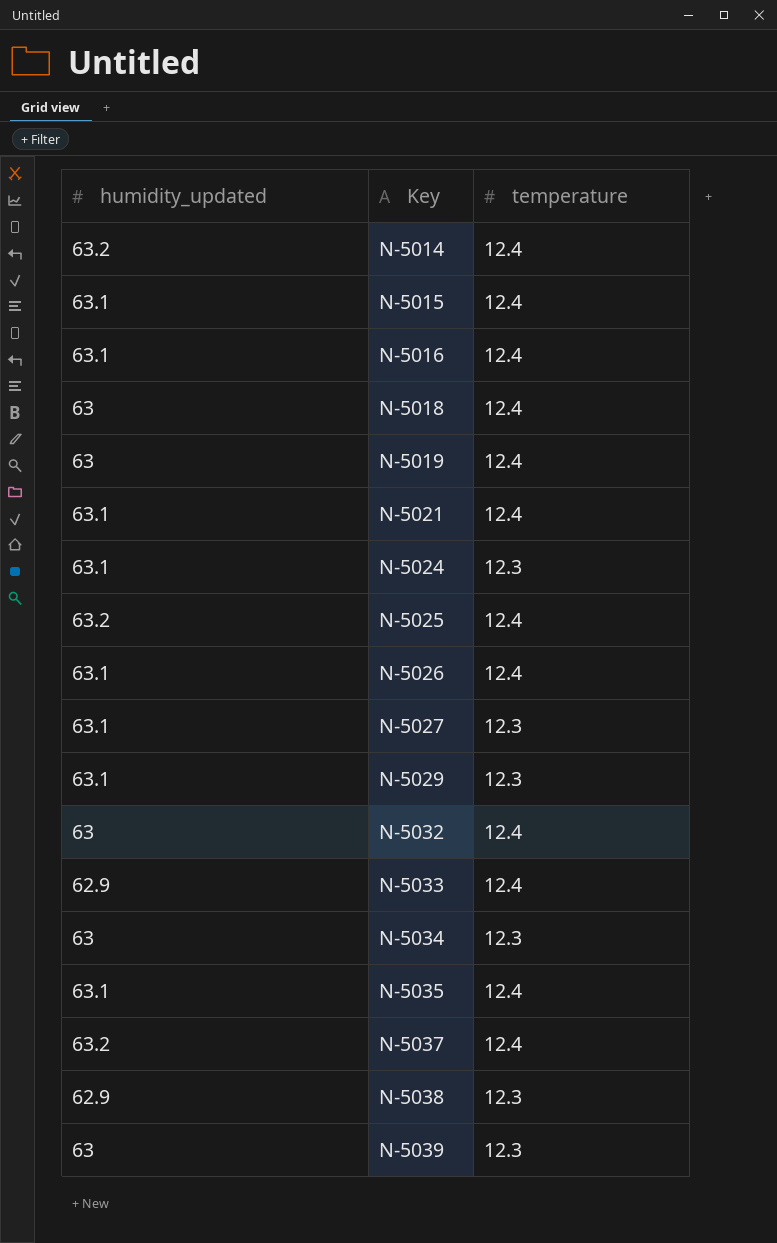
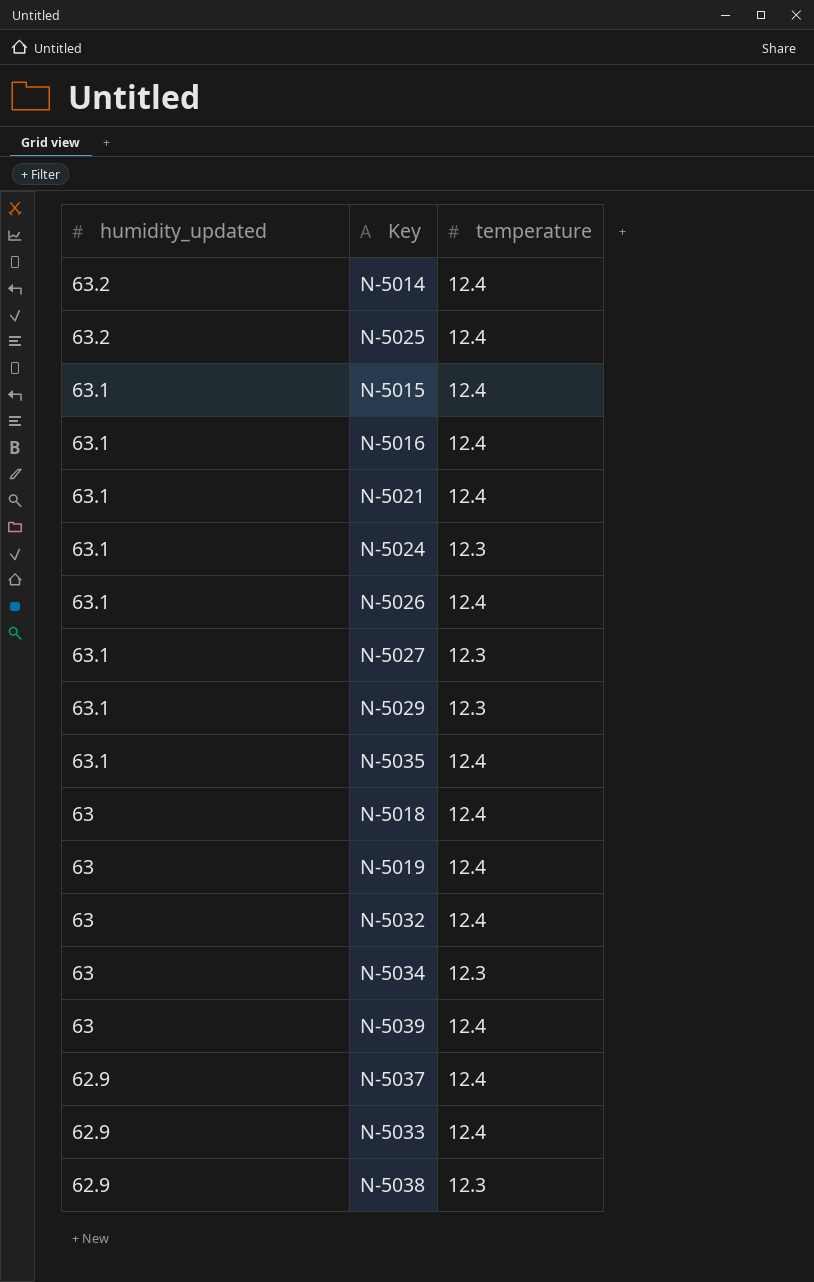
row order: Key ascending -> humidity_updated descending
N-5039 | temperature: 12.3 -> 12.4
N-5037 | humidity_updated: 63.2 -> 62.9

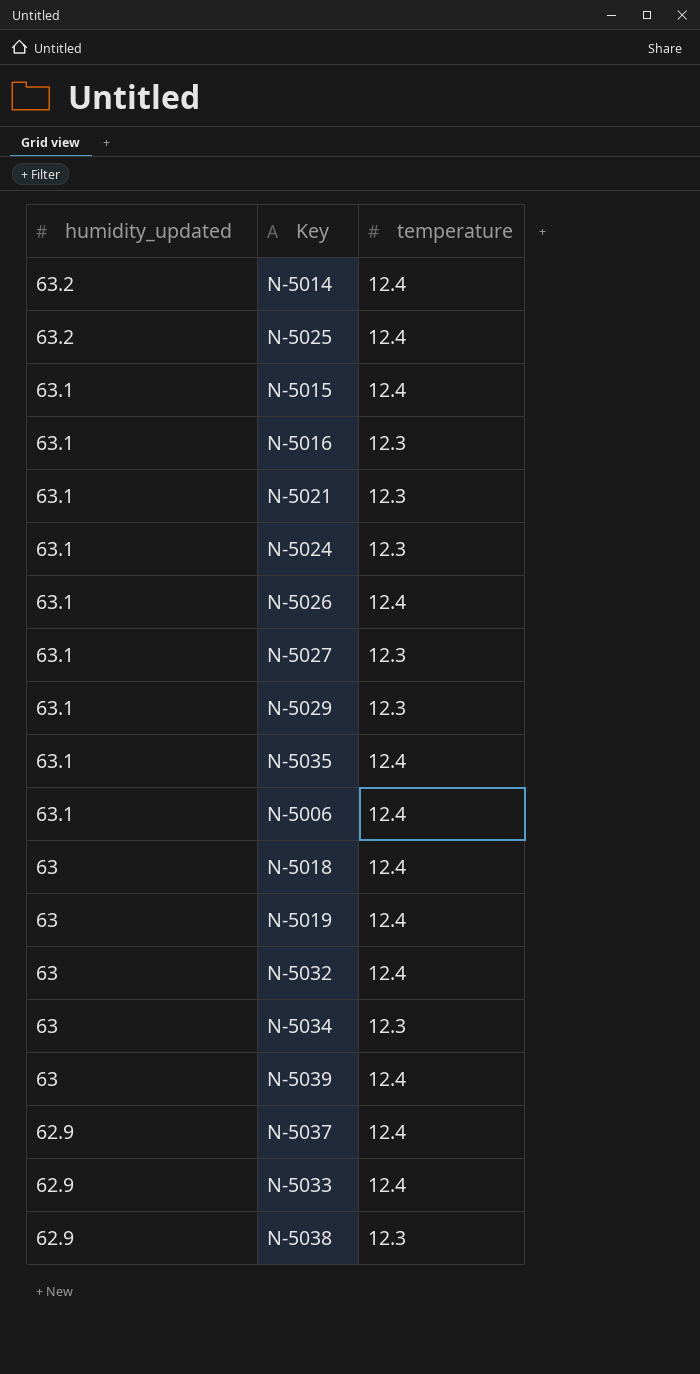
N-5016 | temperature: 12.4 -> 12.3
N-5021 | temperature: 12.4 -> 12.3
row N-5006: none -> 63.1 | 12.4

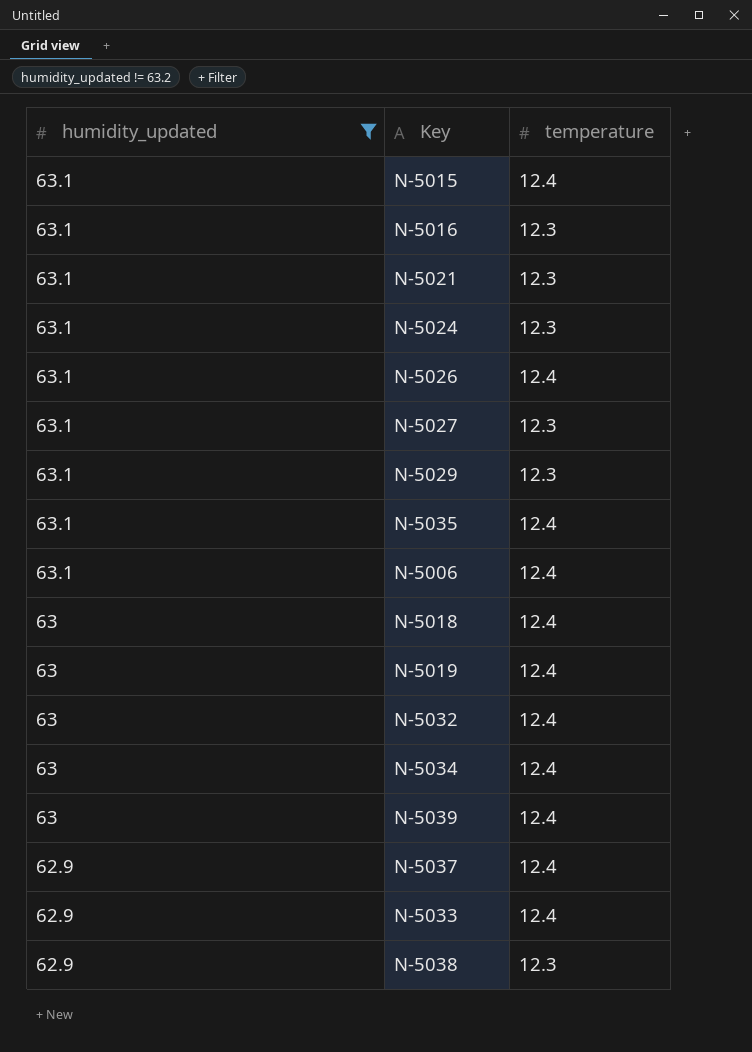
filter: none -> humidity_updated != 63.2
N-5034 | temperature: 12.3 -> 12.4

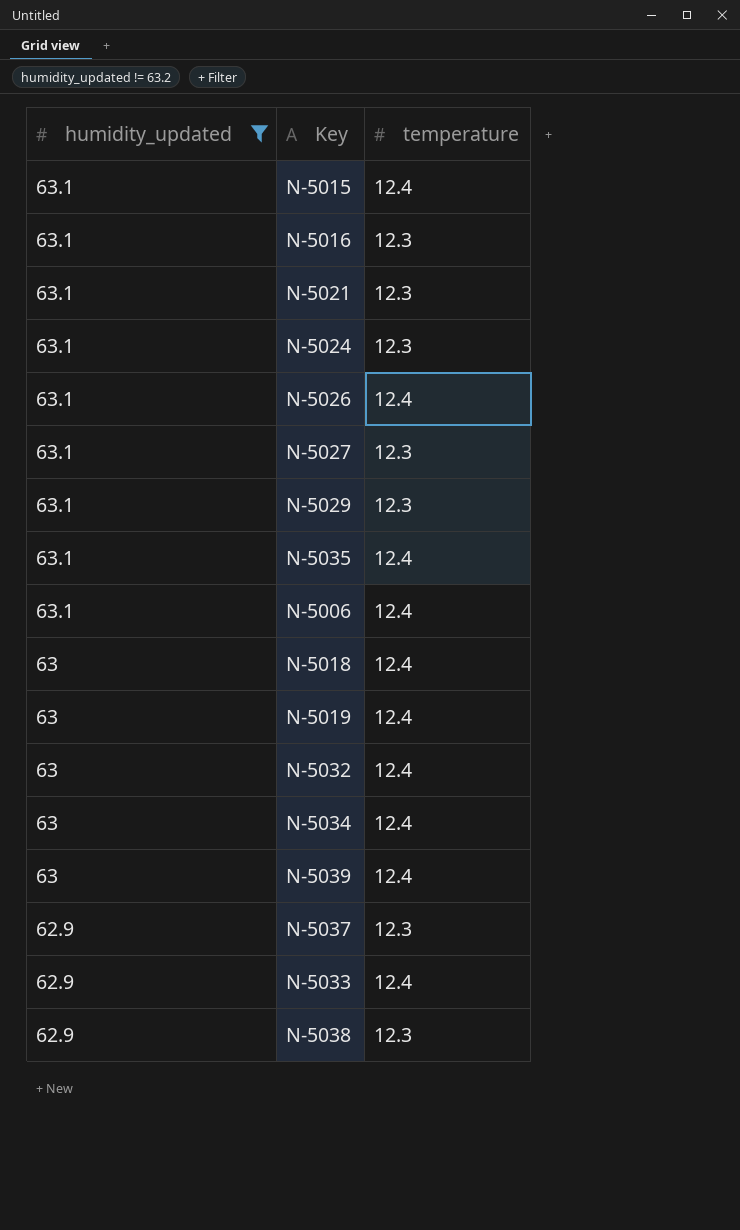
N-5037 | temperature: 12.4 -> 12.3

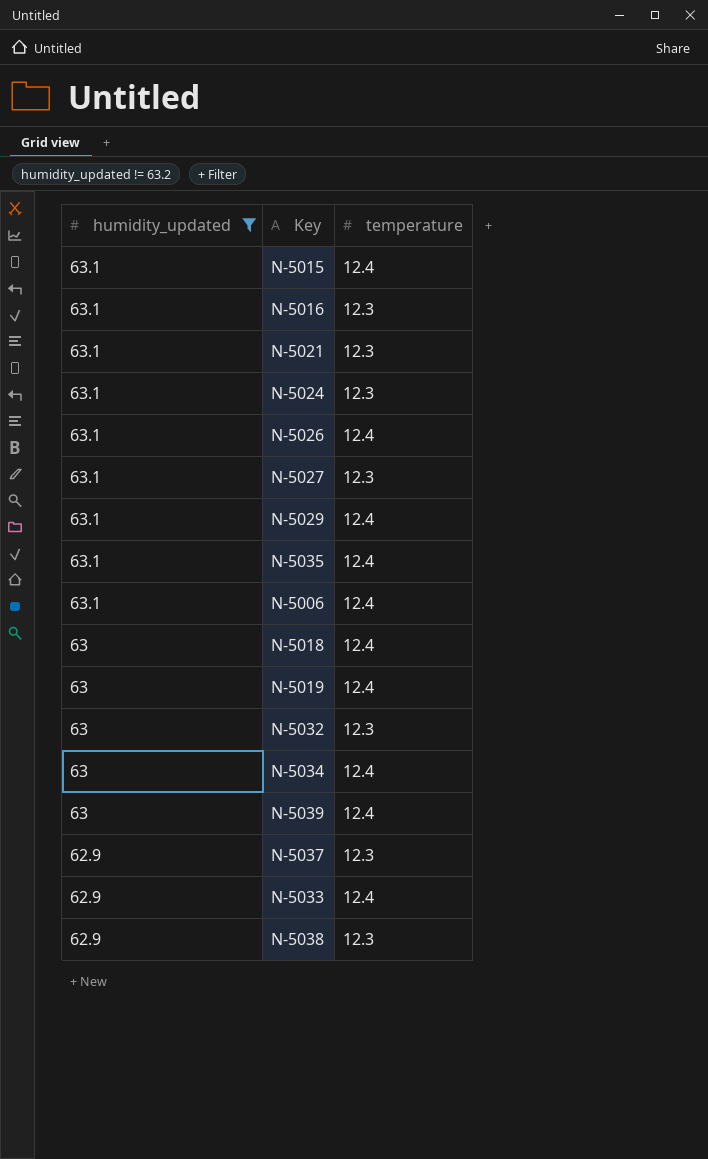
N-5029 | temperature: 12.3 -> 12.4
N-5032 | temperature: 12.4 -> 12.3

